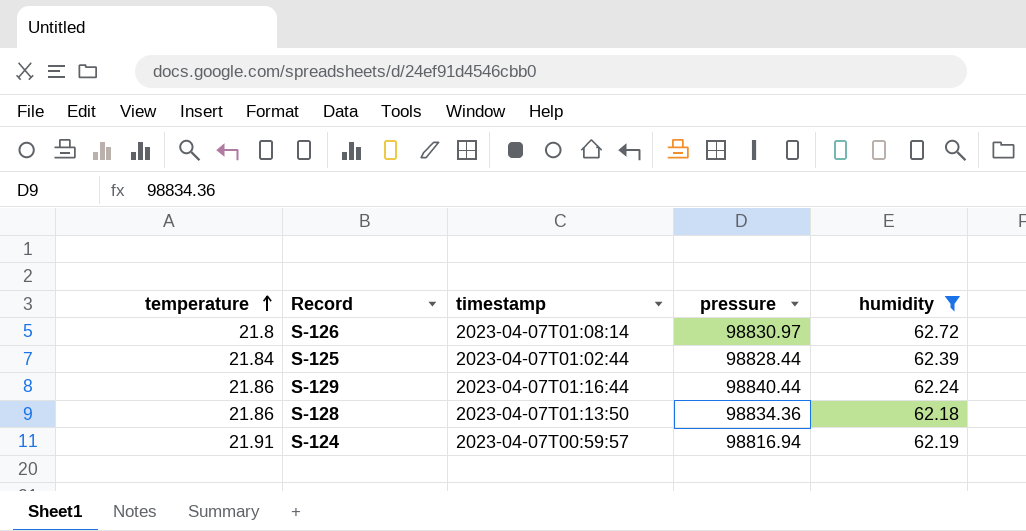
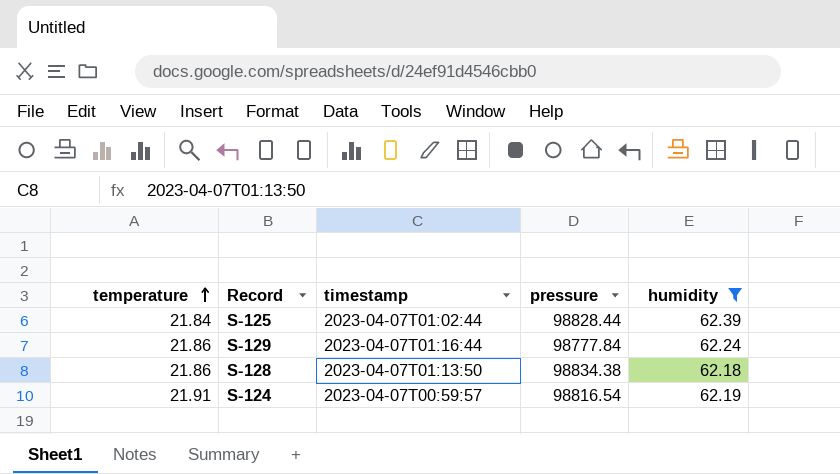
row S-126: 21.8 | 2023-04-07T01:08:14 | 98830.97 | 62.72 -> none
S-129 | pressure: 98840.44 -> 98777.84
S-128 | pressure: 98834.36 -> 98834.38
S-124 | pressure: 98816.94 -> 98816.54

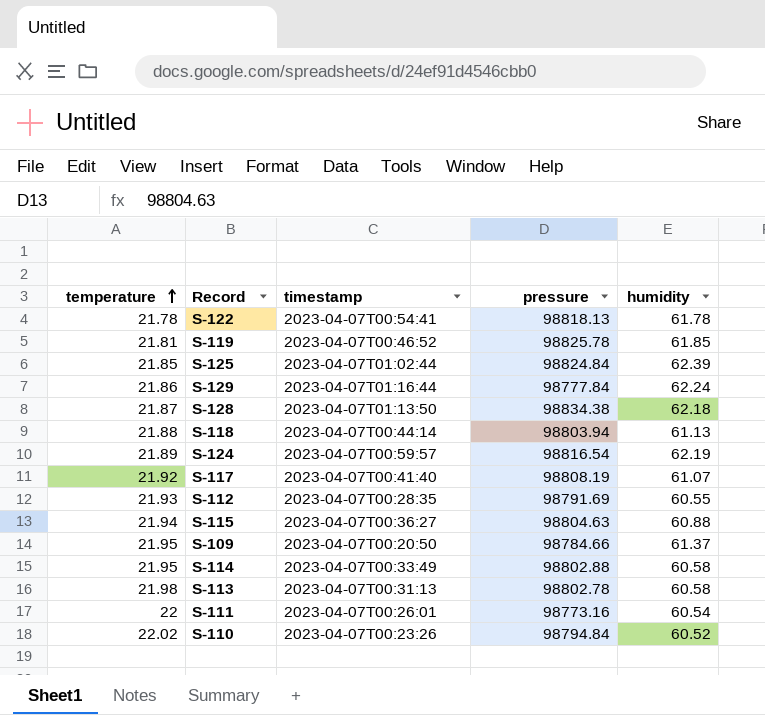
filter: humidity >= 62.18 -> none
S-125 | temperature: 21.84 -> 21.85
S-125 | pressure: 98828.44 -> 98824.84
S-128 | temperature: 21.86 -> 21.87
S-124 | temperature: 21.91 -> 21.89

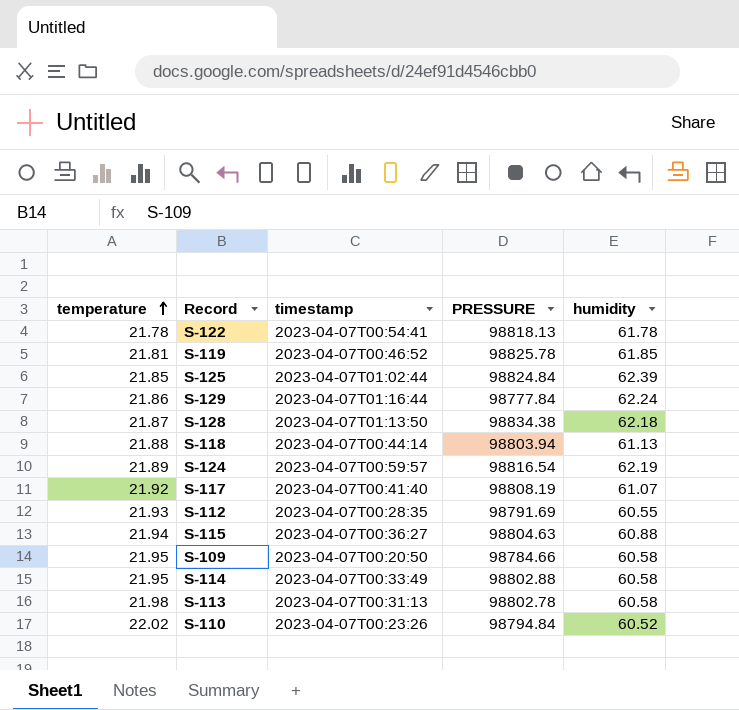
column name: pressure -> PRESSURE
row S-111: 22 | 2023-04-07T00:26:01 | 98773.16 | 60.54 -> none
S-109 | humidity: 61.37 -> 60.58

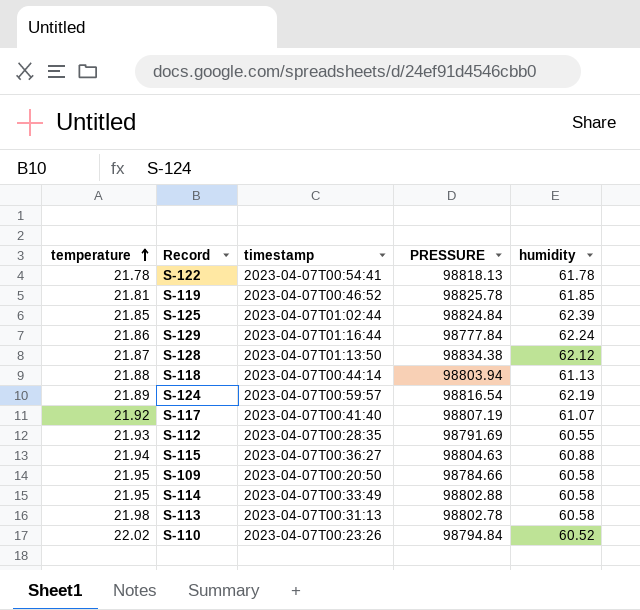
S-128 | humidity: 62.18 -> 62.12
S-117 | PRESSURE: 98808.19 -> 98807.19

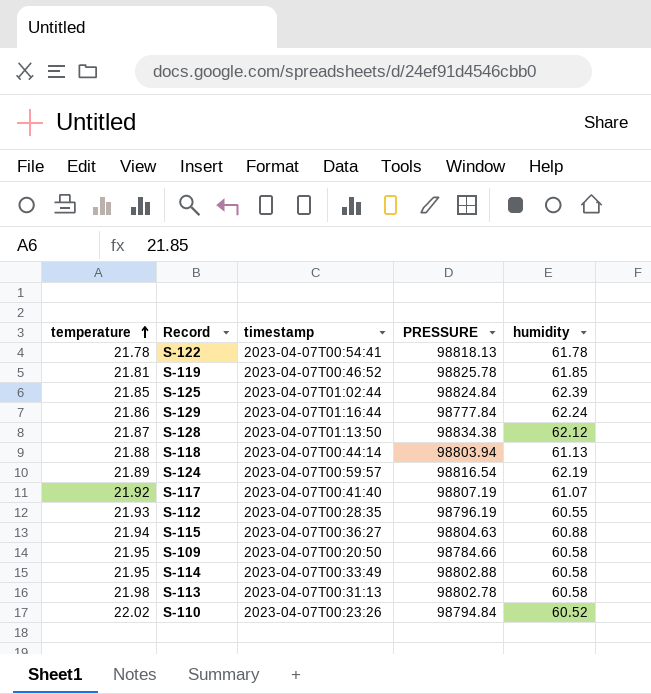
S-112 | PRESSURE: 98791.69 -> 98796.19

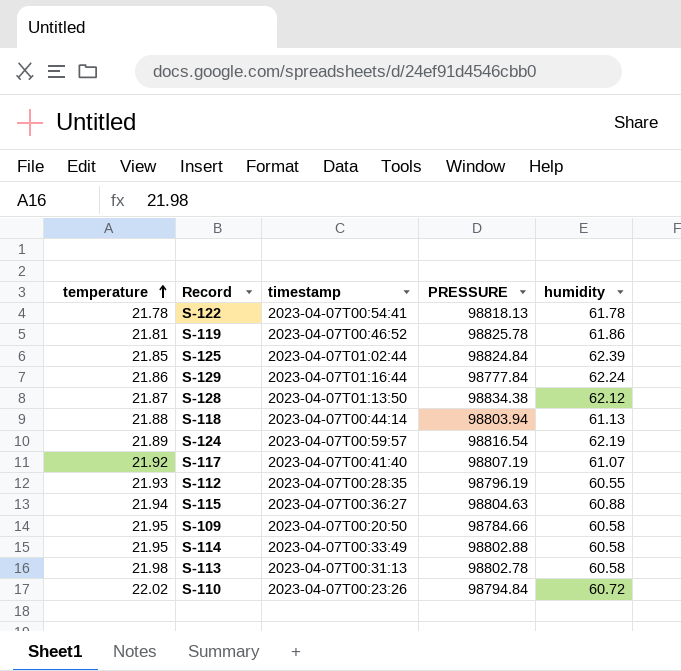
S-119 | humidity: 61.85 -> 61.86
S-110 | humidity: 60.52 -> 60.72

